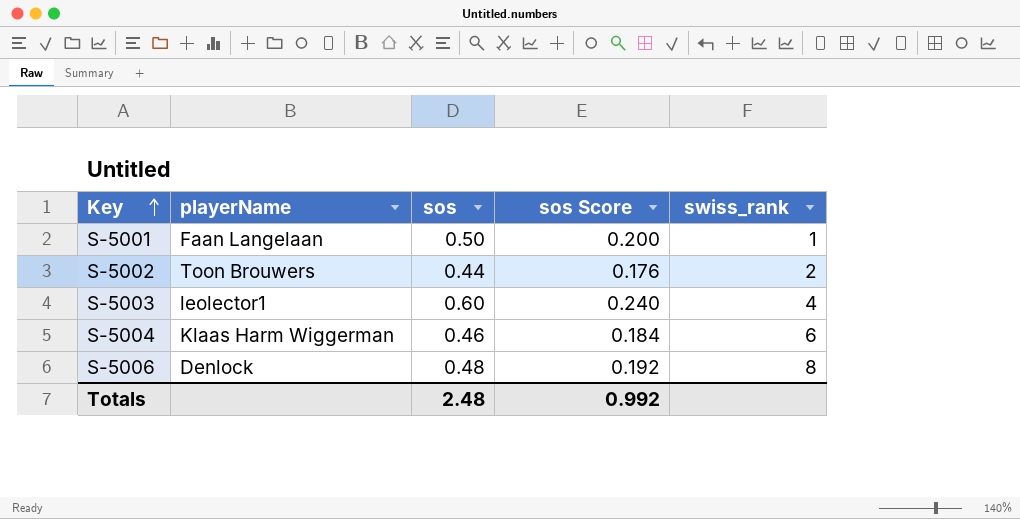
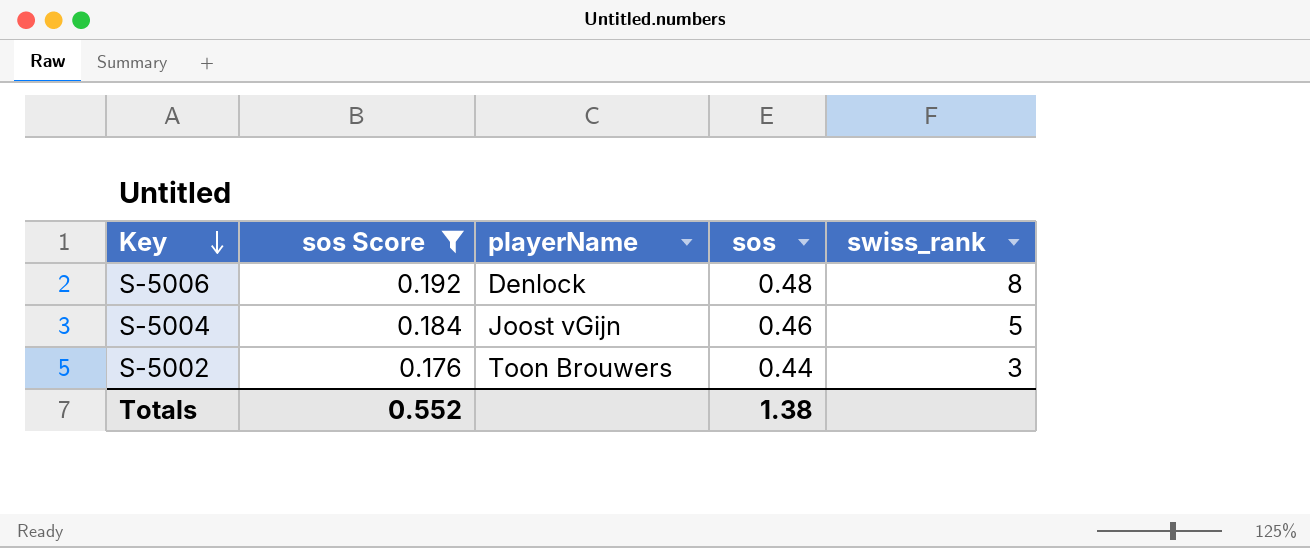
filter: none -> sos Score <= 0.192
row order: Key ascending -> Key descending
column sos Score | position: 4 -> 2
S-5004 | playerName: Klaas Harm Wiggerman -> Joost vGijn
S-5004 | swiss_rank: 6 -> 5
S-5002 | swiss_rank: 2 -> 3
Totals | sos Score: 0.992 -> 0.552
Totals | sos: 2.48 -> 1.38

